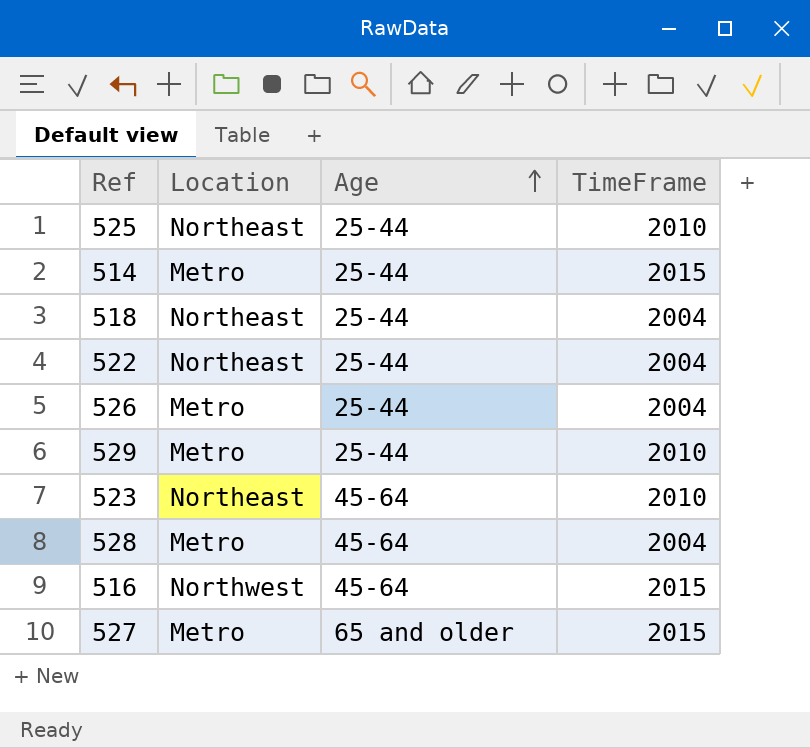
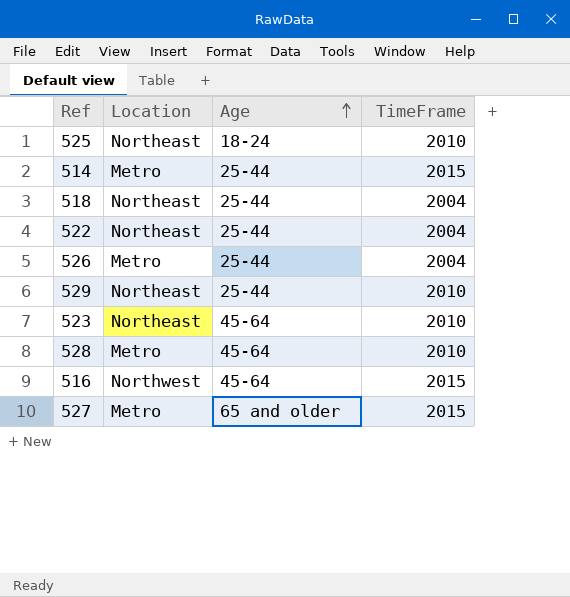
525 | Age: 25-44 -> 18-24
529 | Location: Metro -> Northeast
528 | TimeFrame: 2004 -> 2010

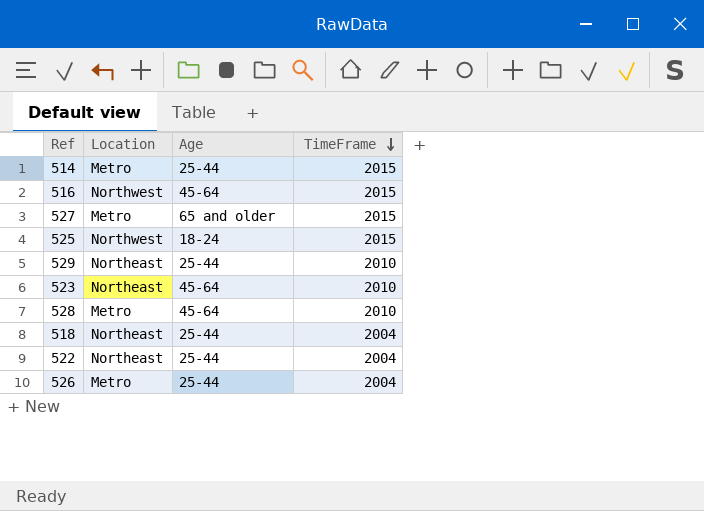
row order: Age ascending -> TimeFrame descending
525 | Location: Northeast -> Northwest
525 | TimeFrame: 2010 -> 2015

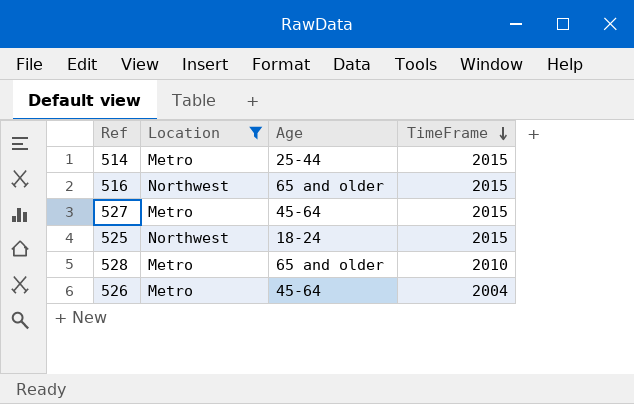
filter: none -> Location != Northeast
516 | Age: 45-64 -> 65 and older
527 | Age: 65 and older -> 45-64
528 | Age: 45-64 -> 65 and older
526 | Age: 25-44 -> 45-64

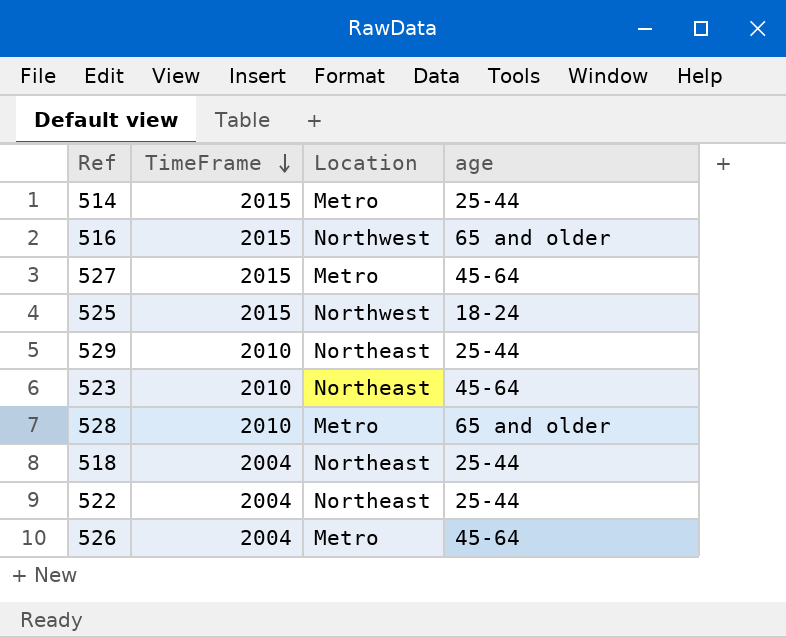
filter: Location != Northeast -> none
column TimeFrame | position: 4 -> 2
column name: Age -> age

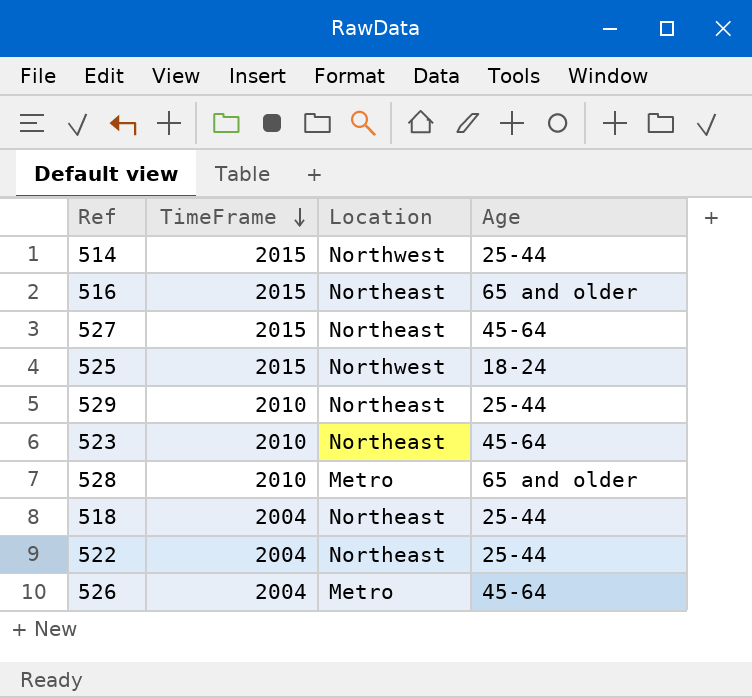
column name: age -> Age
514 | Location: Metro -> Northwest
516 | Location: Northwest -> Northeast
527 | Location: Metro -> Northeast

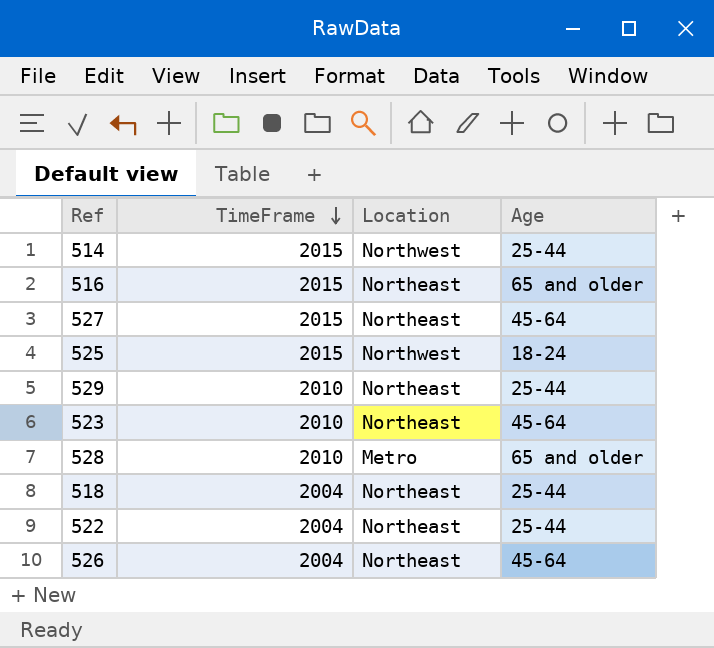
526 | Location: Metro -> Northeast

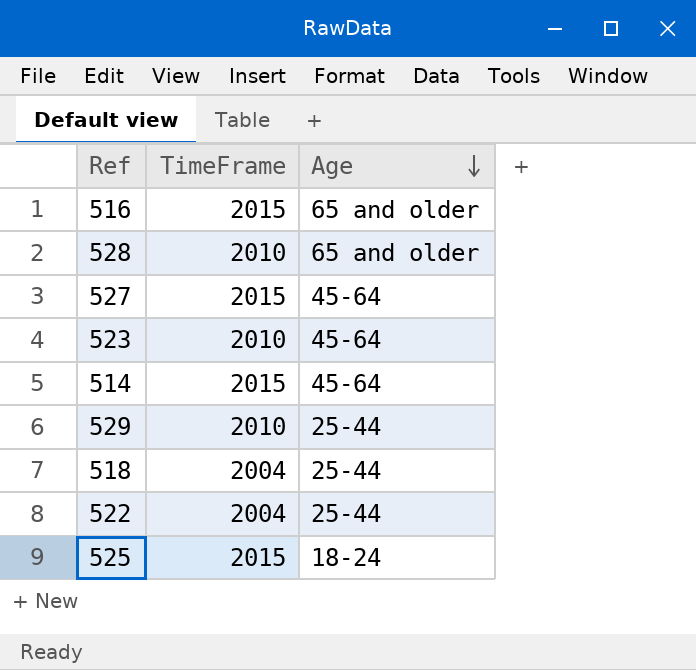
row order: TimeFrame descending -> Age descending
column Location | position: 3 -> none
row 526: 2004 | Northeast | 45-64 -> none
514 | Age: 25-44 -> 45-64

